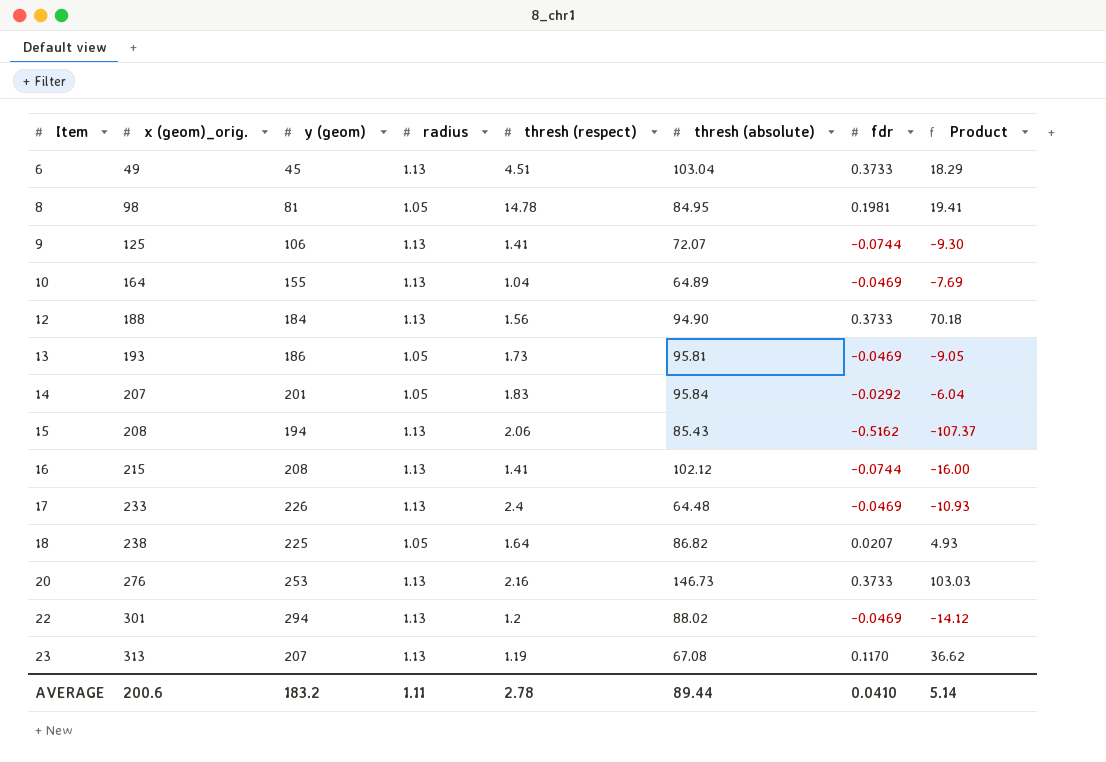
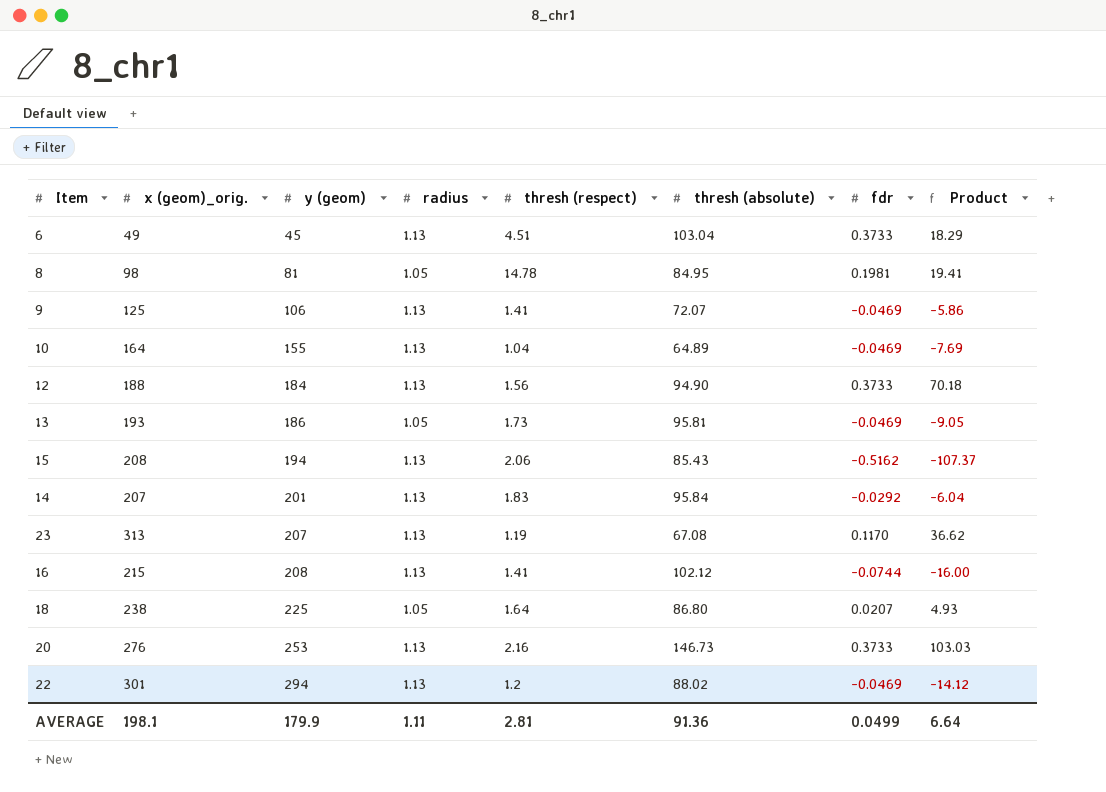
row order: Item ascending -> y (geom) ascending
row 17: 233 | 226 | 1.13 | 2.4 | 64.48 | -0.0469 | -10.93 -> none
9 | fdr: -0.0744 -> -0.0469
9 | Product: -9.30 -> -5.86
14 | radius: 1.05 -> 1.13
18 | thresh (absolute): 86.82 -> 86.80
AVERAGE | x (geom)_orig.: 200.6 -> 198.1
AVERAGE | y (geom): 183.2 -> 179.9
AVERAGE | thresh (respect): 2.78 -> 2.81
AVERAGE | thresh (absolute): 89.44 -> 91.36
AVERAGE | fdr: 0.0410 -> 0.0499
AVERAGE | Product: 5.14 -> 6.64

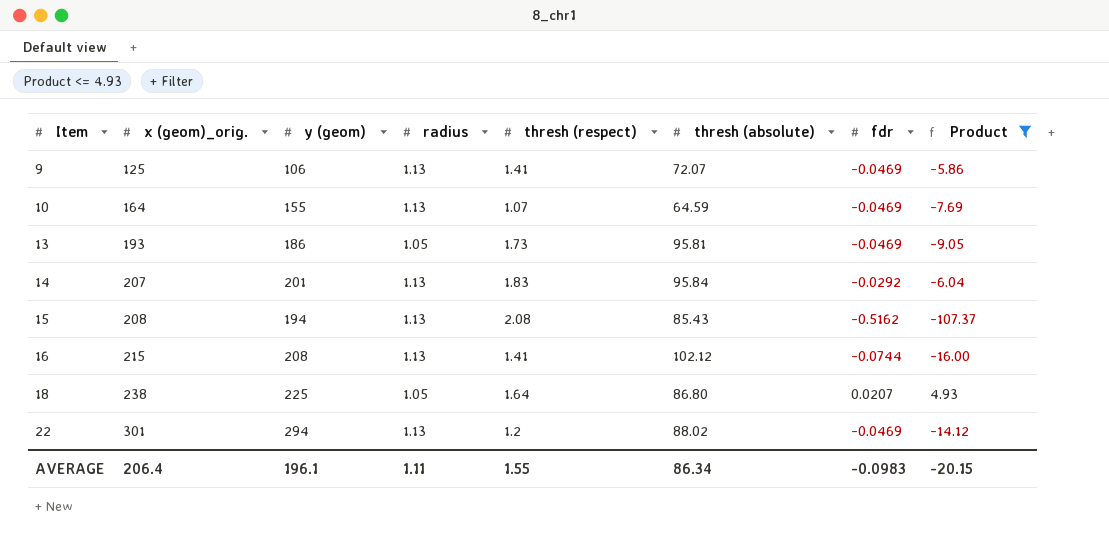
filter: none -> Product <= 4.93
row order: y (geom) ascending -> Item ascending
10 | thresh (respect): 1.04 -> 1.07
10 | thresh (absolute): 64.89 -> 64.59
15 | thresh (respect): 2.06 -> 2.08
AVERAGE | x (geom)_orig.: 198.1 -> 206.4
AVERAGE | y (geom): 179.9 -> 196.1
AVERAGE | thresh (respect): 2.81 -> 1.55
AVERAGE | thresh (absolute): 91.36 -> 86.34
AVERAGE | fdr: 0.0499 -> -0.0983
AVERAGE | Product: 6.64 -> -20.15

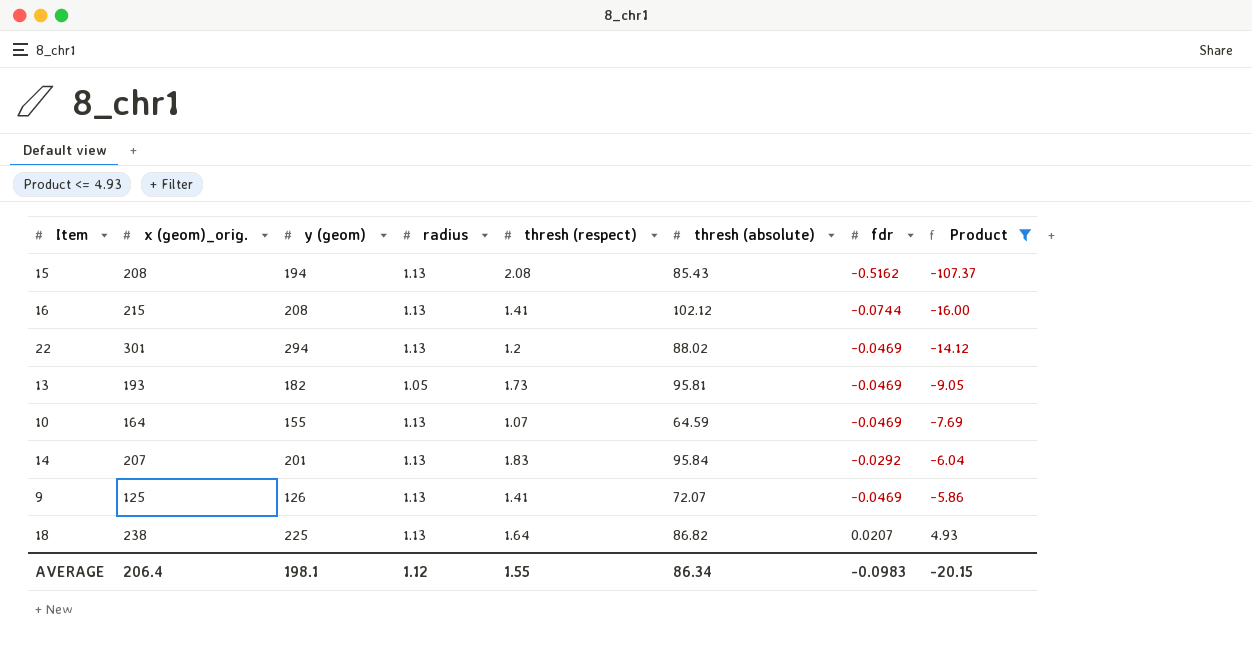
row order: Item ascending -> Product ascending
13 | y (geom): 186 -> 182
9 | y (geom): 106 -> 126
18 | radius: 1.05 -> 1.13
18 | thresh (absolute): 86.80 -> 86.82
AVERAGE | y (geom): 196.1 -> 198.1
AVERAGE | radius: 1.11 -> 1.12

